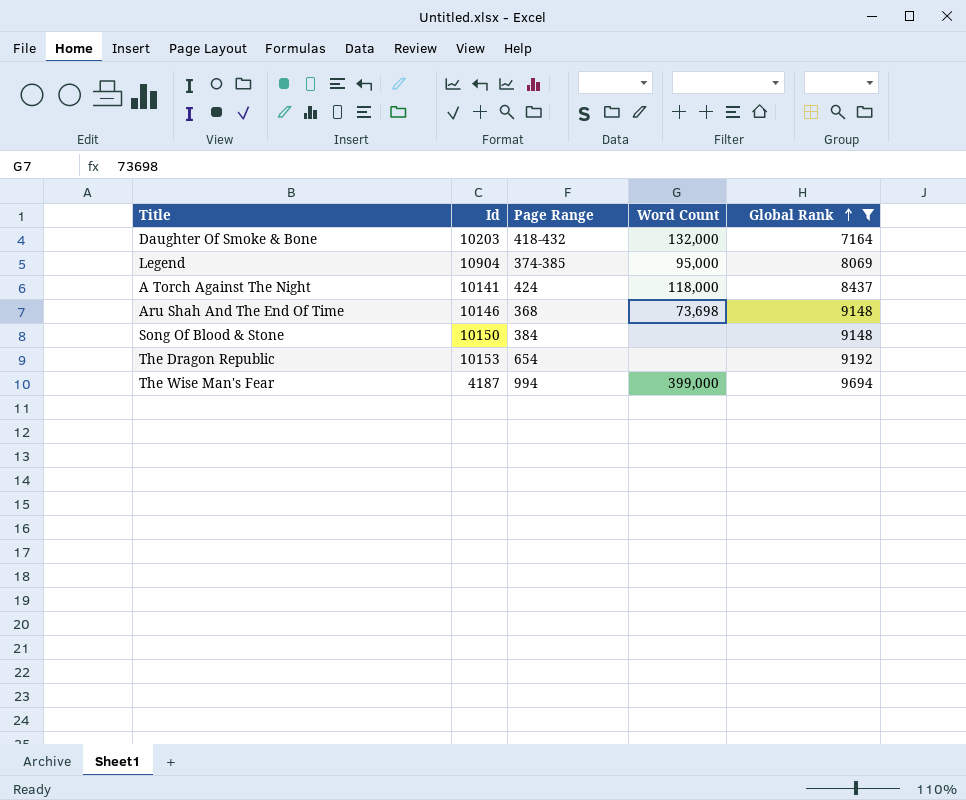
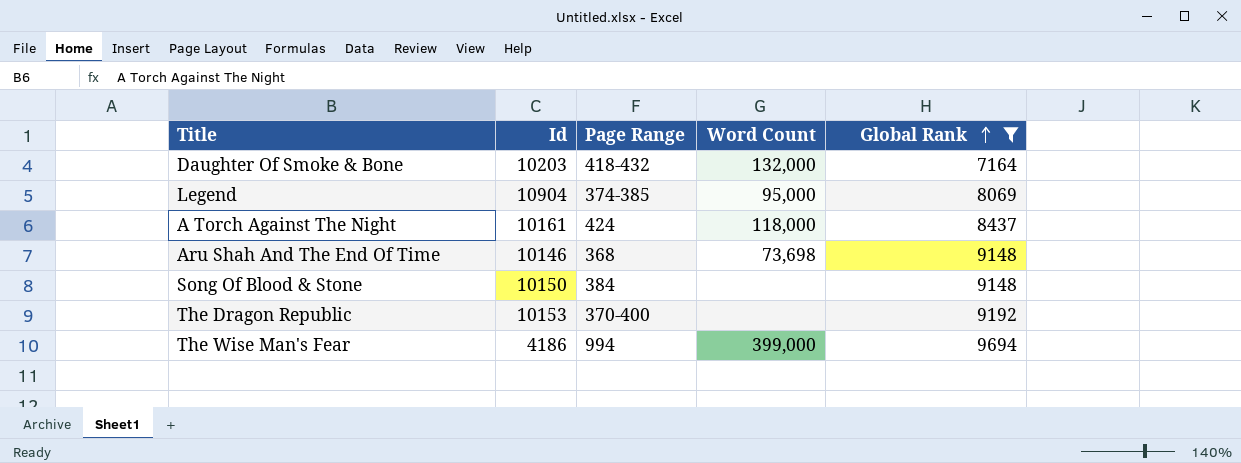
A Torch Against The Night | Id: 10141 -> 10161
The Dragon Republic | Page Range: 654 -> 370-400
The Wise Man's Fear | Id: 4187 -> 4186

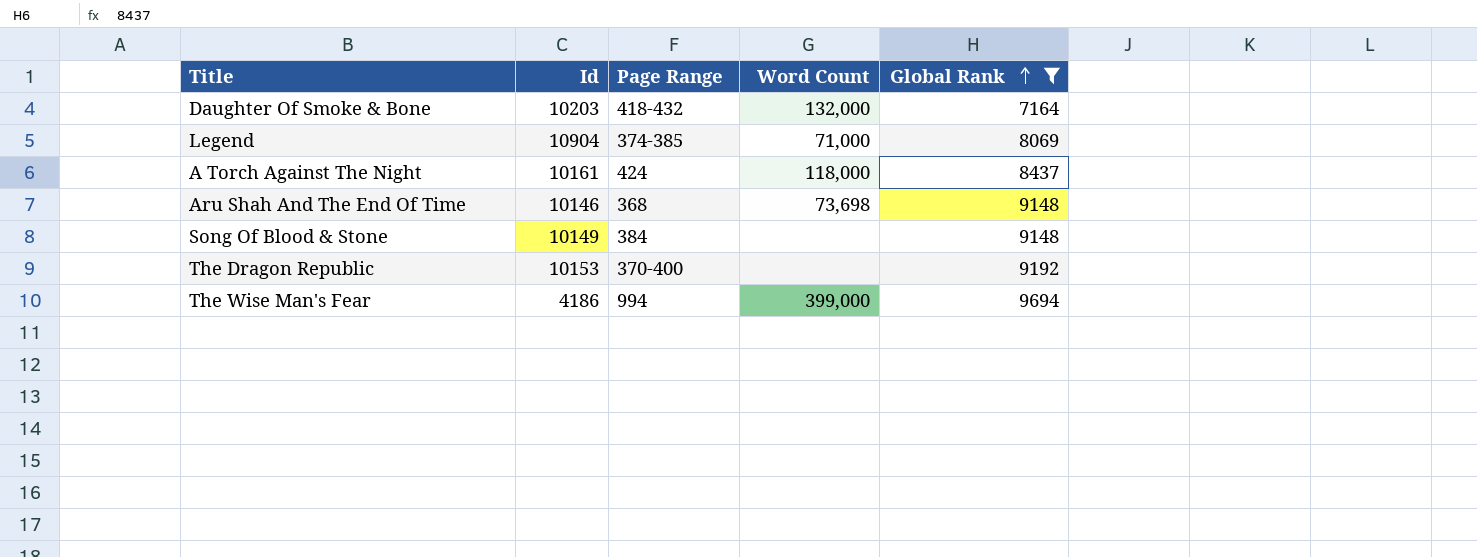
Legend | Word Count: 95,000 -> 71,000
Song Of Blood & Stone | Id: 10150 -> 10149

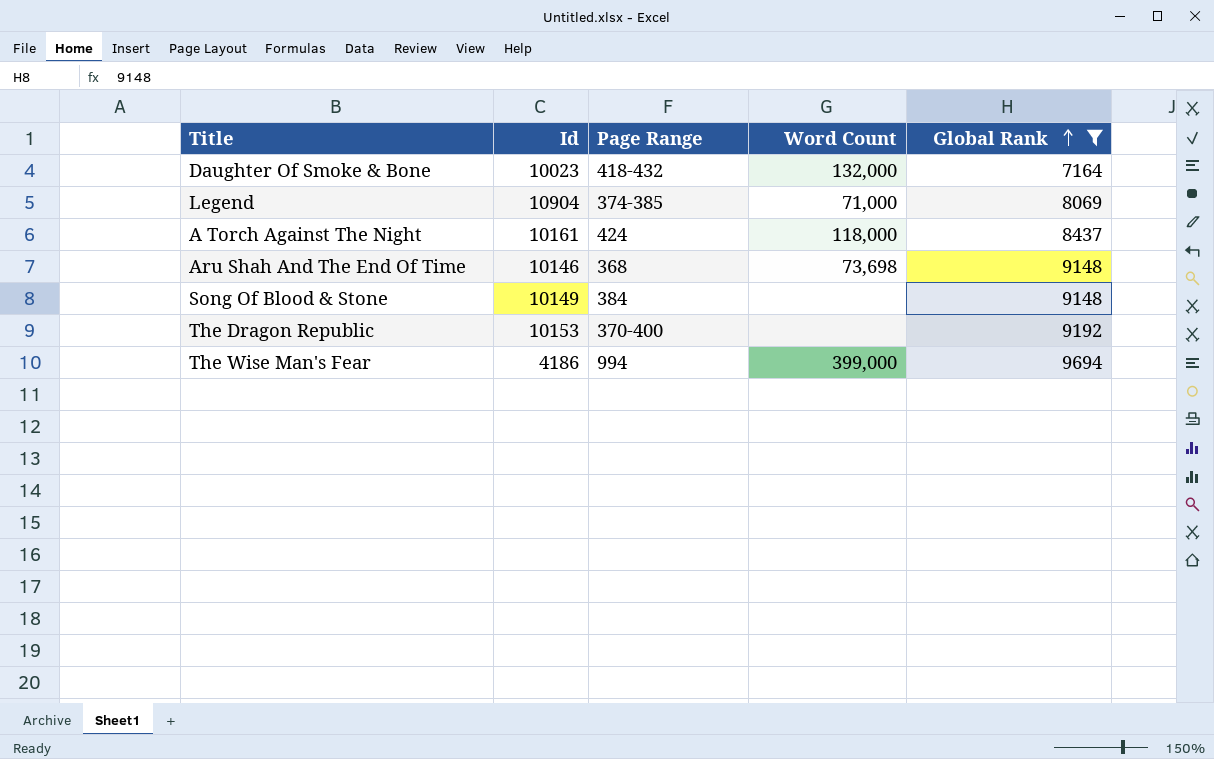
Daughter Of Smoke & Bone | Id: 10203 -> 10023

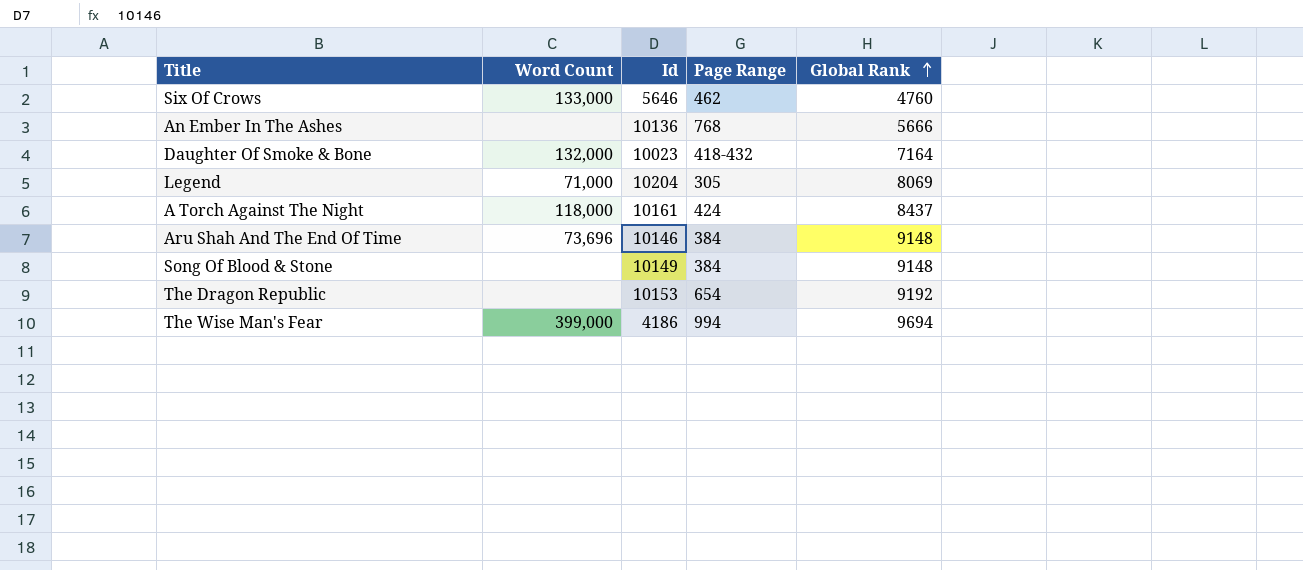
filter: Global Rank >= 7164 -> none
column Word Count | position: 4 -> 2
Legend | Id: 10904 -> 10204
Legend | Page Range: 374-385 -> 305
Aru Shah And The End Of Time | Word Count: 73,698 -> 73,696
Aru Shah And The End Of Time | Page Range: 368 -> 384
The Dragon Republic | Page Range: 370-400 -> 654

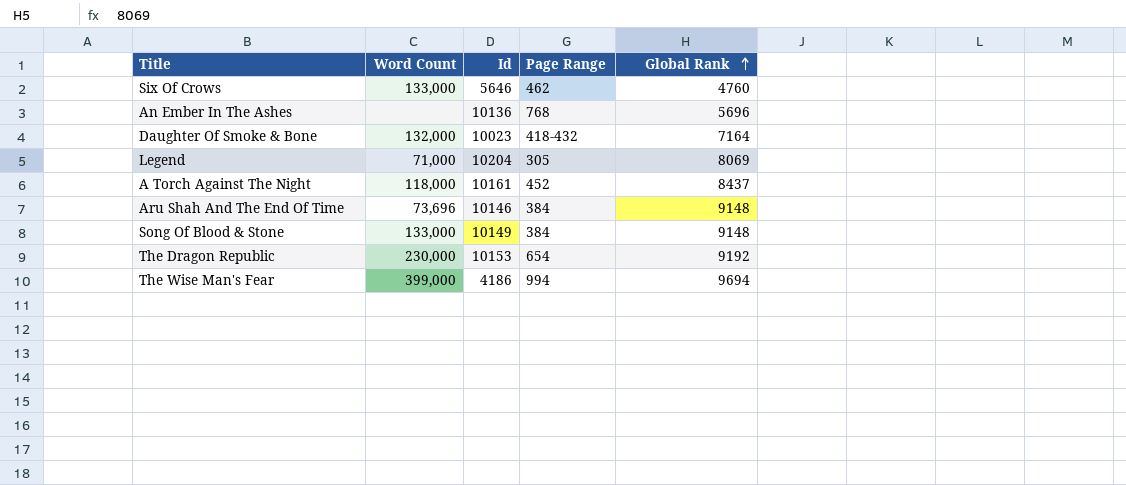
An Ember In The Ashes | Global Rank: 5666 -> 5696
A Torch Against The Night | Page Range: 424 -> 452
Song Of Blood & Stone | Word Count: none -> 133,000
The Dragon Republic | Word Count: none -> 230,000

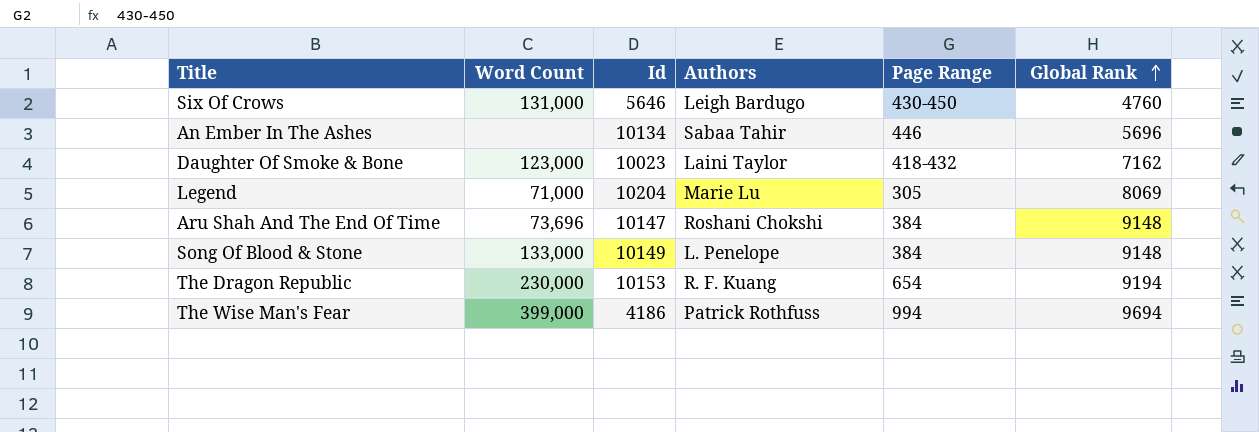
column Authors | position: none -> 4
row A Torch Against The Night: 118,000 | 10161 | 452 | 8437 -> none
Six Of Crows | Word Count: 133,000 -> 131,000
Six Of Crows | Page Range: 462 -> 430-450
An Ember In The Ashes | Id: 10136 -> 10134
An Ember In The Ashes | Page Range: 768 -> 446
Daughter Of Smoke & Bone | Word Count: 132,000 -> 123,000
Daughter Of Smoke & Bone | Global Rank: 7164 -> 7162
Aru Shah And The End Of Time | Id: 10146 -> 10147
The Dragon Republic | Global Rank: 9192 -> 9194

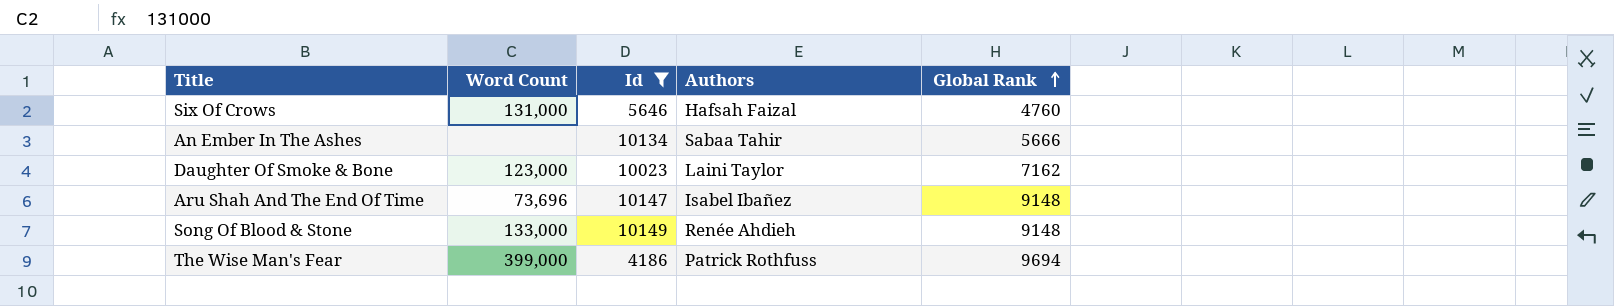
filter: none -> Id <= 10149
column Page Range | position: 5 -> none
Six Of Crows | Authors: Leigh Bardugo -> Hafsah Faizal
An Ember In The Ashes | Global Rank: 5696 -> 5666
Aru Shah And The End Of Time | Authors: Roshani Chokshi -> Isabel Ibañez
Song Of Blood & Stone | Authors: L. Penelope -> Renée Ahdieh

